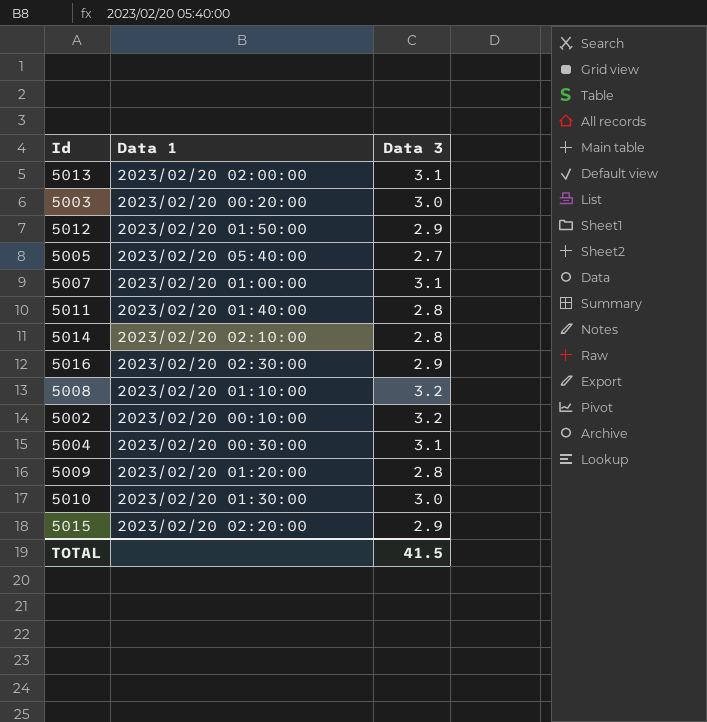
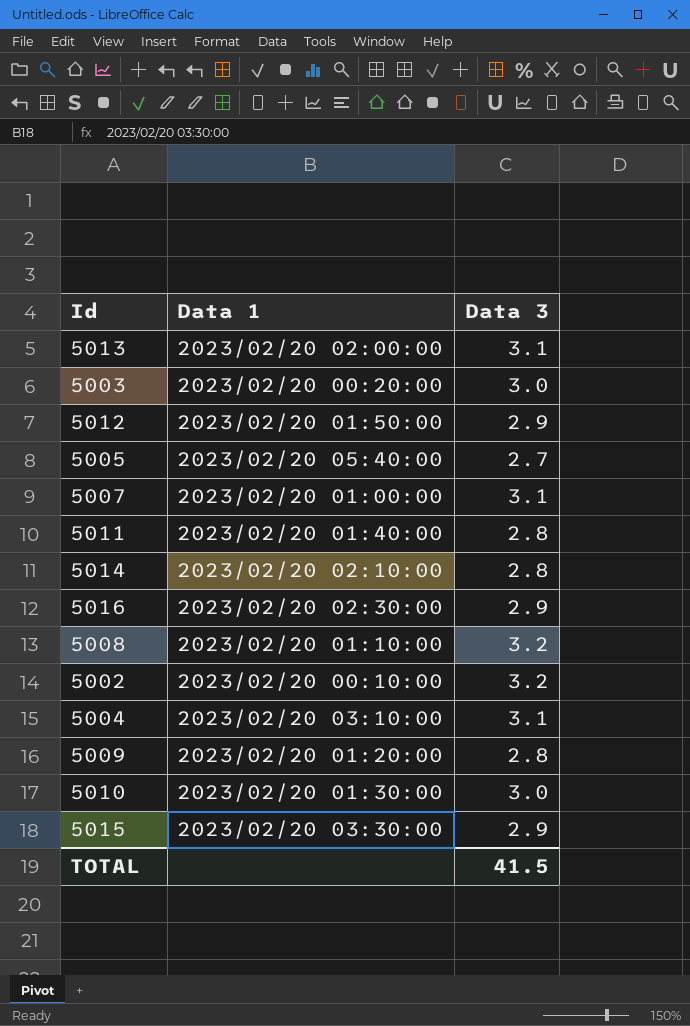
5004 | Data 1: 2023/02/20 00:30:00 -> 2023/02/20 03:10:00
5015 | Data 1: 2023/02/20 02:20:00 -> 2023/02/20 03:30:00

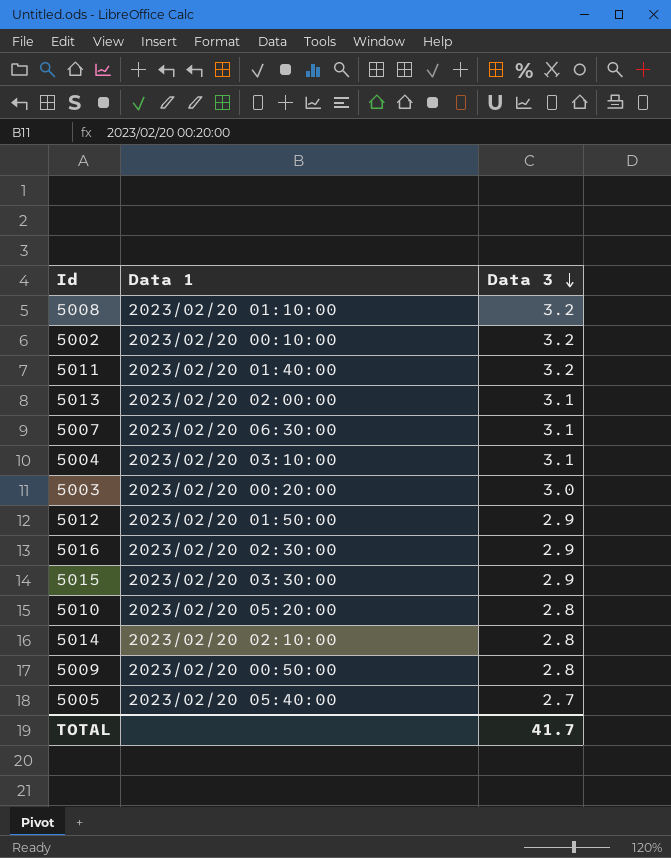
row order: none -> Data 3 descending
5011 | Data 3: 2.8 -> 3.2
5007 | Data 1: 2023/02/20 01:00:00 -> 2023/02/20 06:30:00
5010 | Data 1: 2023/02/20 01:30:00 -> 2023/02/20 05:20:00
5010 | Data 3: 3.0 -> 2.8
5009 | Data 1: 2023/02/20 01:20:00 -> 2023/02/20 00:50:00
TOTAL | Data 3: 41.5 -> 41.7

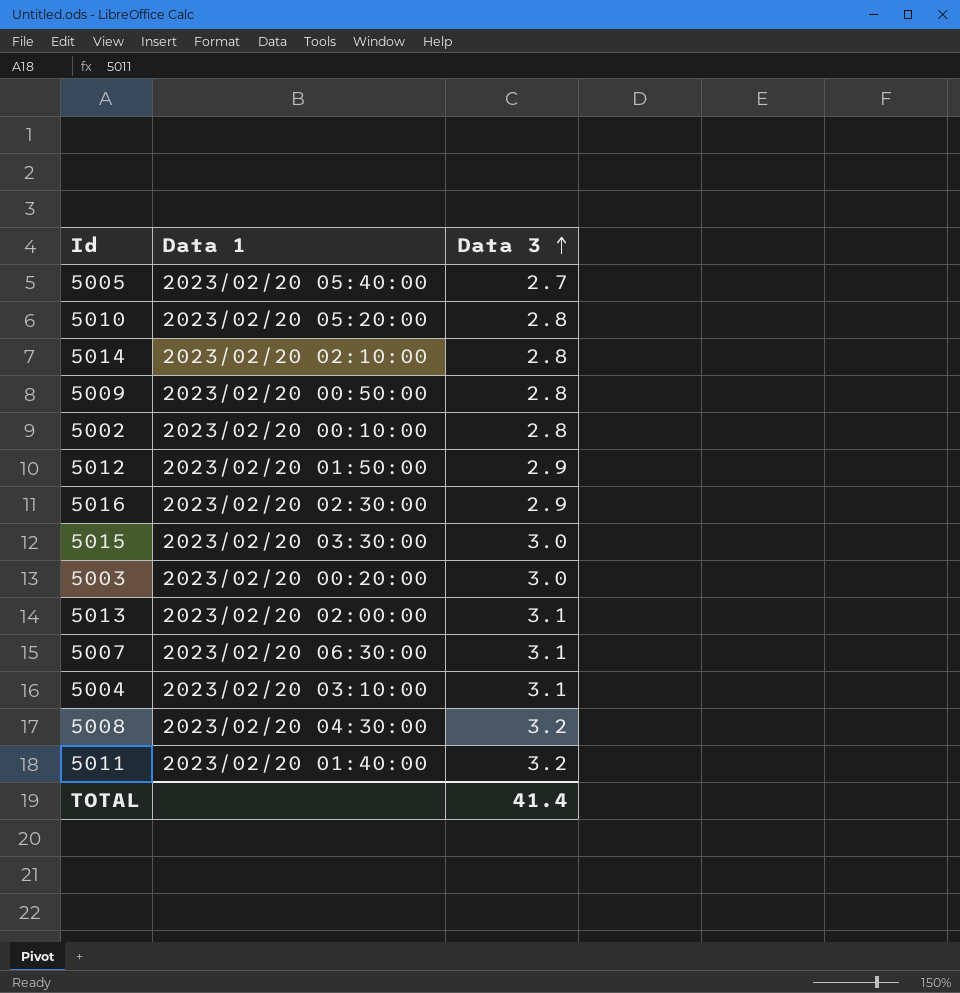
row order: Data 3 descending -> Data 3 ascending
5002 | Data 3: 3.2 -> 2.8
5015 | Data 3: 2.9 -> 3.0
5008 | Data 1: 2023/02/20 01:10:00 -> 2023/02/20 04:30:00
TOTAL | Data 3: 41.7 -> 41.4

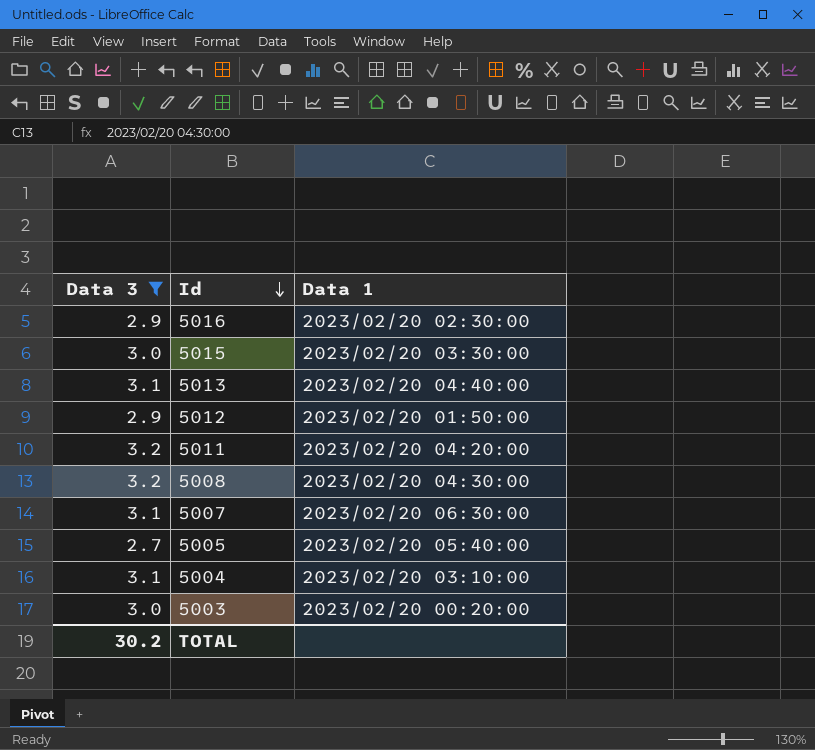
filter: none -> Data 3 != 2.8
row order: Data 3 ascending -> Id descending
column Data 3 | position: 3 -> 1
5013 | Data 1: 2023/02/20 02:00:00 -> 2023/02/20 04:40:00
5011 | Data 1: 2023/02/20 01:40:00 -> 2023/02/20 04:20:00
TOTAL | Data 3: 41.4 -> 30.2

